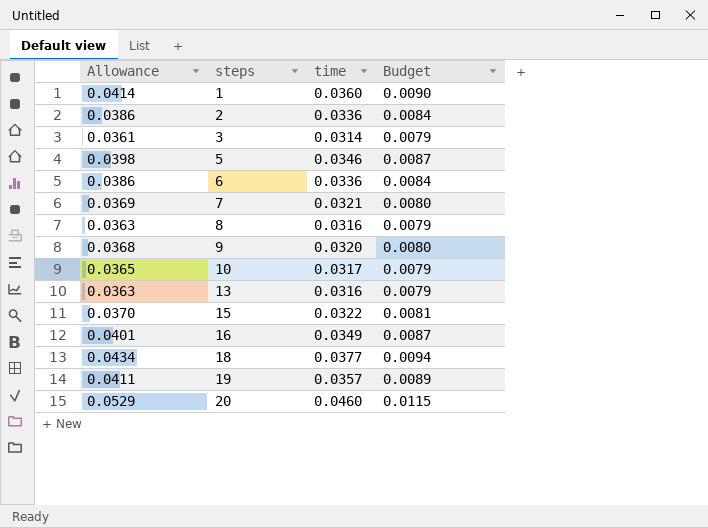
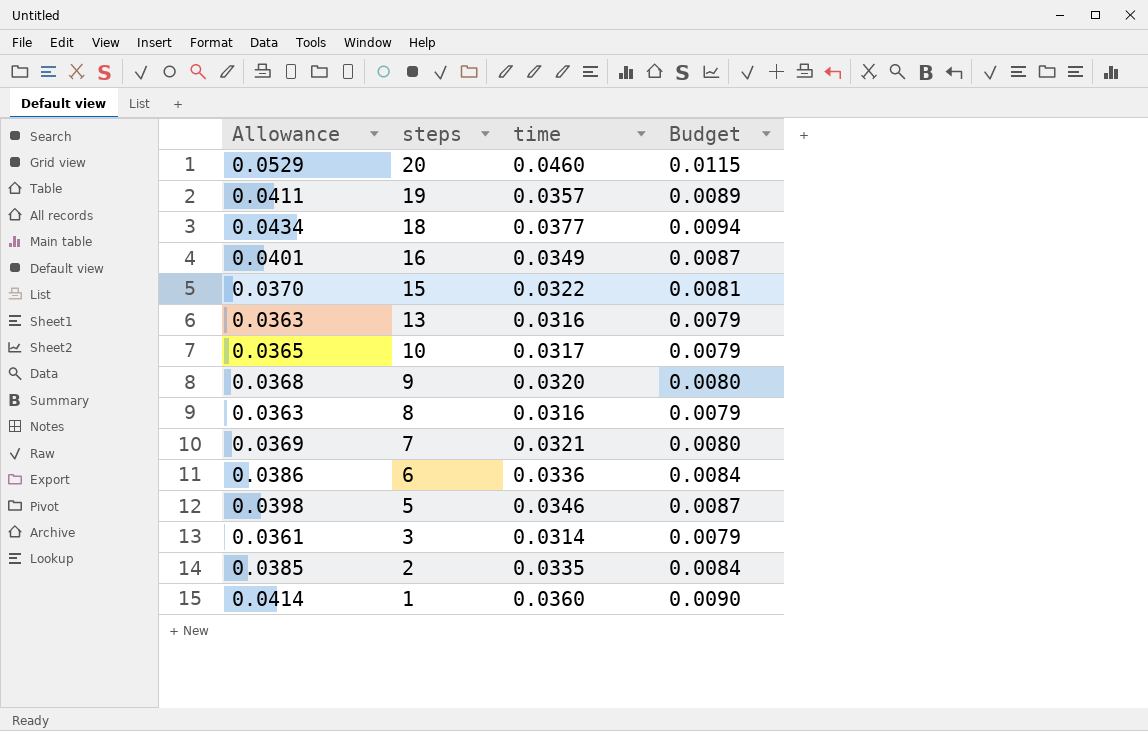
row order: steps ascending -> steps descending
2 | Allowance: 0.0386 -> 0.0385
2 | time: 0.0336 -> 0.0335

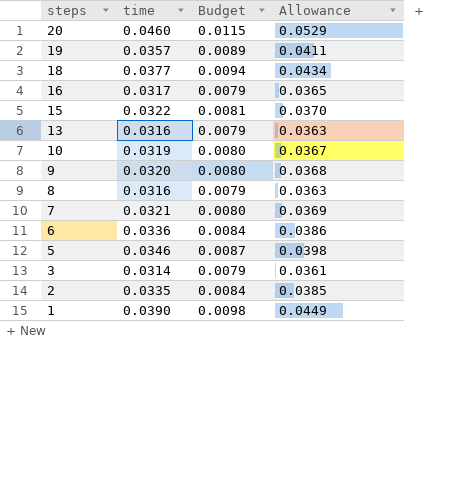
column Allowance | position: 1 -> 4
16 | time: 0.0349 -> 0.0317
16 | Budget: 0.0087 -> 0.0079
16 | Allowance: 0.0401 -> 0.0365
10 | time: 0.0317 -> 0.0319
10 | Budget: 0.0079 -> 0.0080
10 | Allowance: 0.0365 -> 0.0367
1 | time: 0.0360 -> 0.0390
1 | Budget: 0.0090 -> 0.0098
1 | Allowance: 0.0414 -> 0.0449

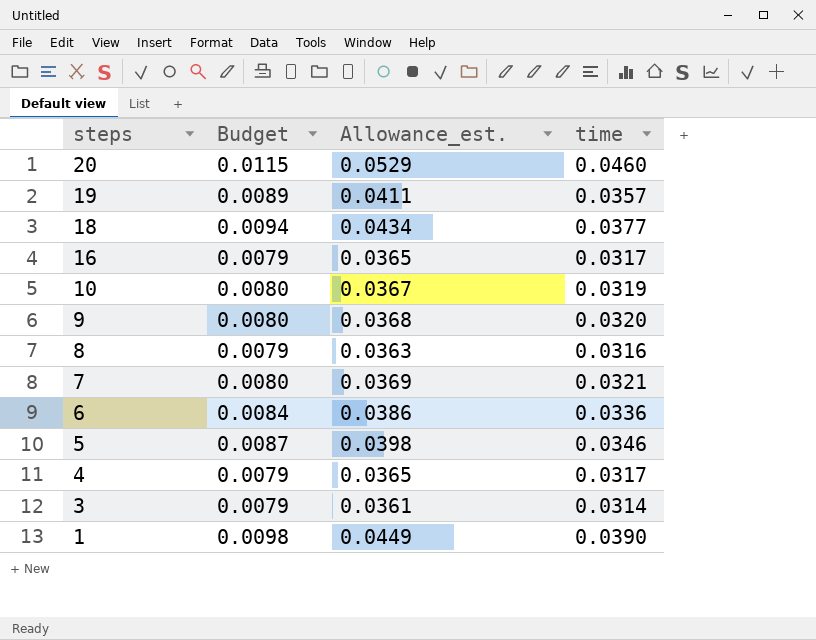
column name: Allowance -> Allowance_est.
column time | position: 2 -> 4
row 15: 0.0322 | 0.0081 | 0.0370 -> none
row 13: 0.0316 | 0.0079 | 0.0363 -> none
row 2: 0.0335 | 0.0084 | 0.0385 -> none
row 4: none -> 0.0079 | 0.0365 | 0.0317

